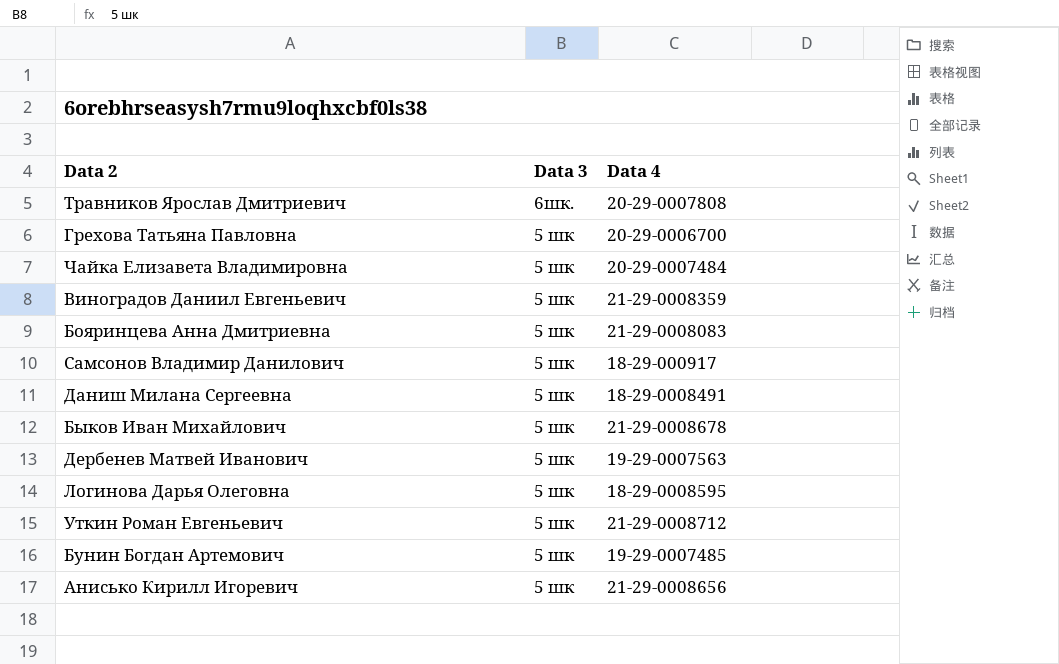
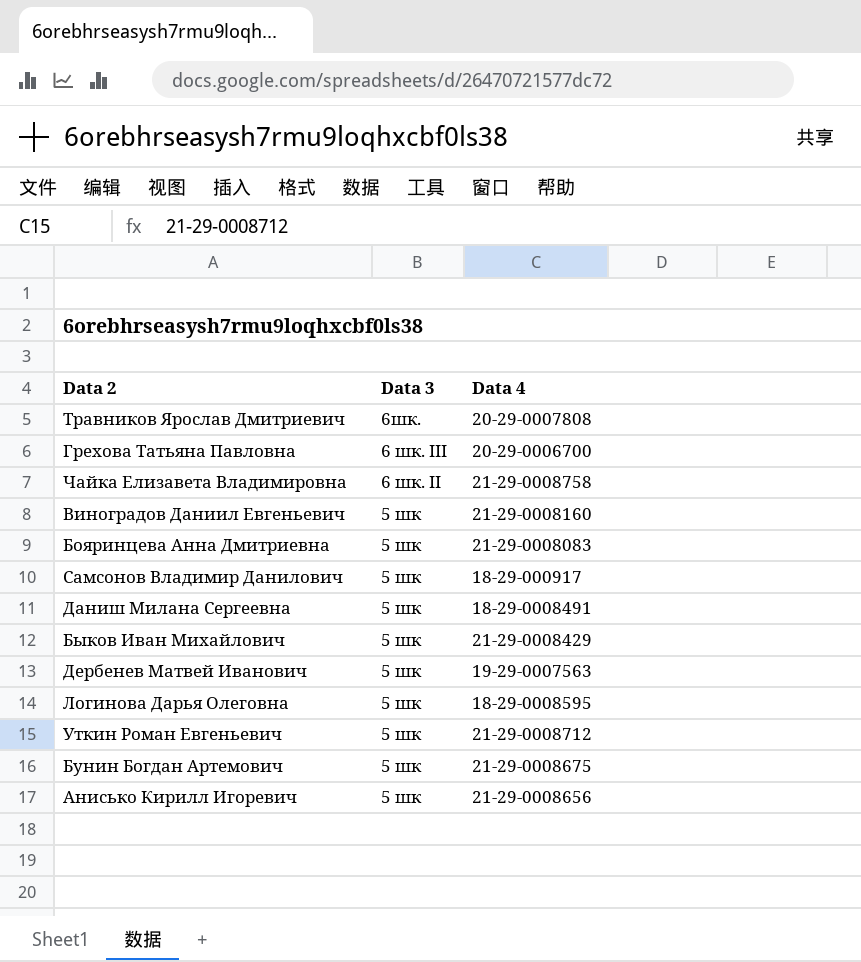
Грехова Татьяна Павловна | Data 3: 5 шк -> 6 шк. III
Чайка Елизавета Владимировна | Data 3: 5 шк -> 6 шк. II
Чайка Елизавета Владимировна | Data 4: 20-29-0007484 -> 21-29-0008758
Виноградов Даниил Евгеньевич | Data 4: 21-29-0008359 -> 21-29-0008160
Быков Иван Михайлович | Data 4: 21-29-0008678 -> 21-29-0008429
Бунин Богдан Артемович | Data 4: 19-29-0007485 -> 21-29-0008675

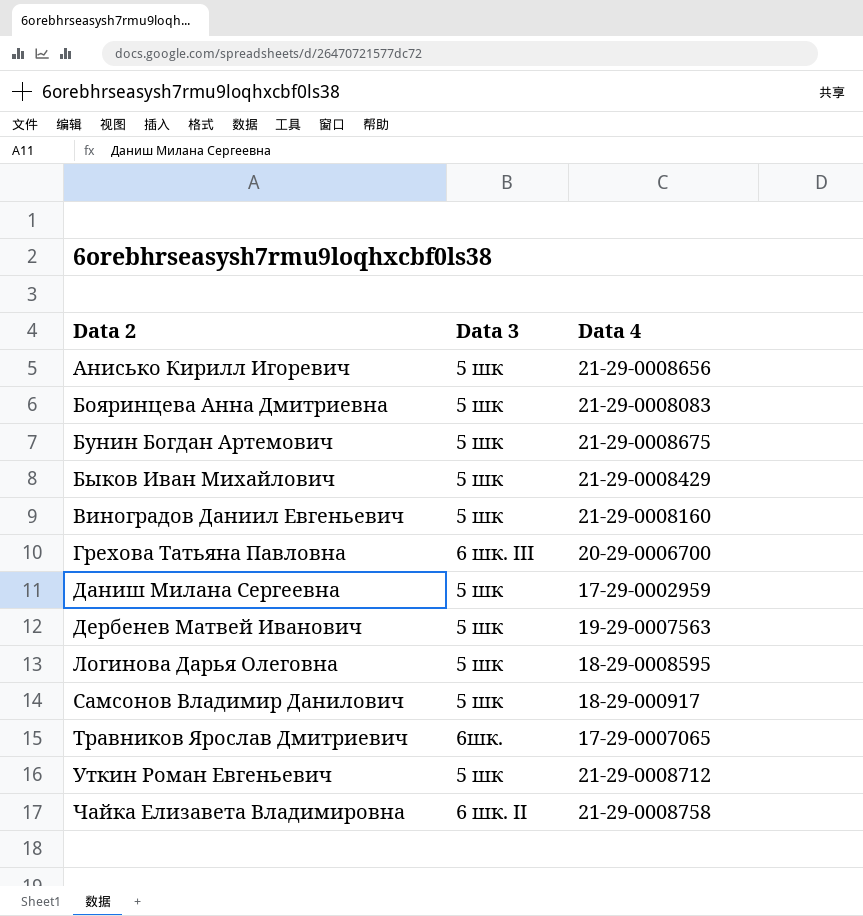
row order: Data 3 descending -> Data 2 ascending
Даниш Милана Сергеевна | Data 4: 18-29-0008491 -> 17-29-0002959
Травников Ярослав Дмитриевич | Data 4: 20-29-0007808 -> 17-29-0007065

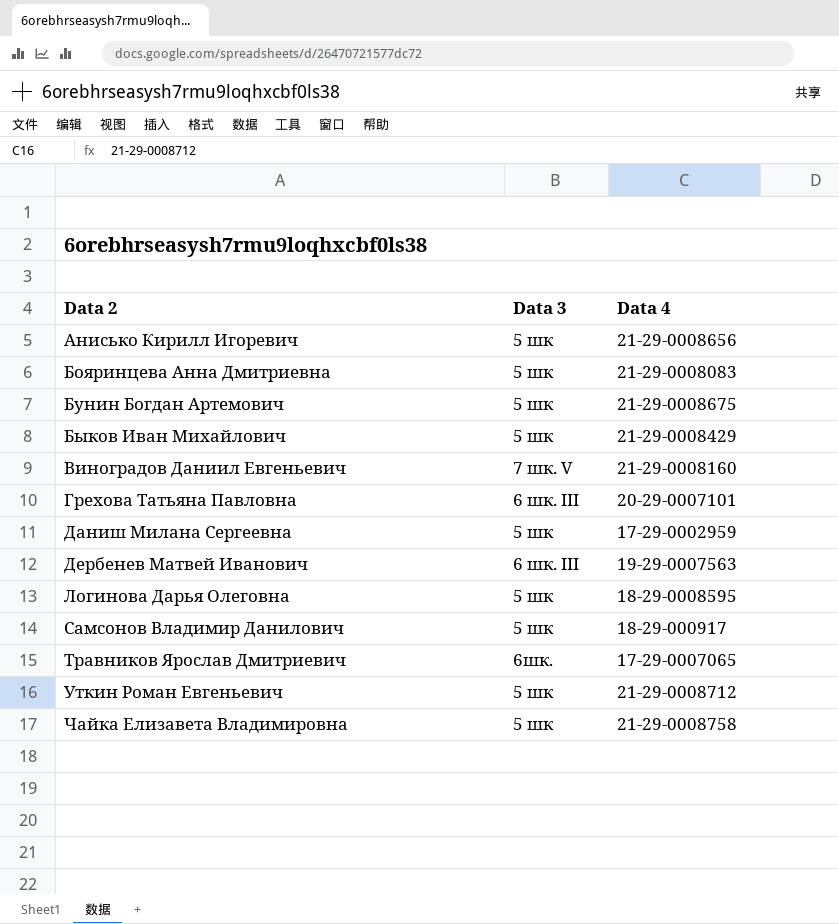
Виноградов Даниил Евгеньевич | Data 3: 5 шк -> 7 шк. V
Грехова Татьяна Павловна | Data 4: 20-29-0006700 -> 20-29-0007101
Дербенев Матвей Иванович | Data 3: 5 шк -> 6 шк. III
Чайка Елизавета Владимировна | Data 3: 6 шк. II -> 5 шк

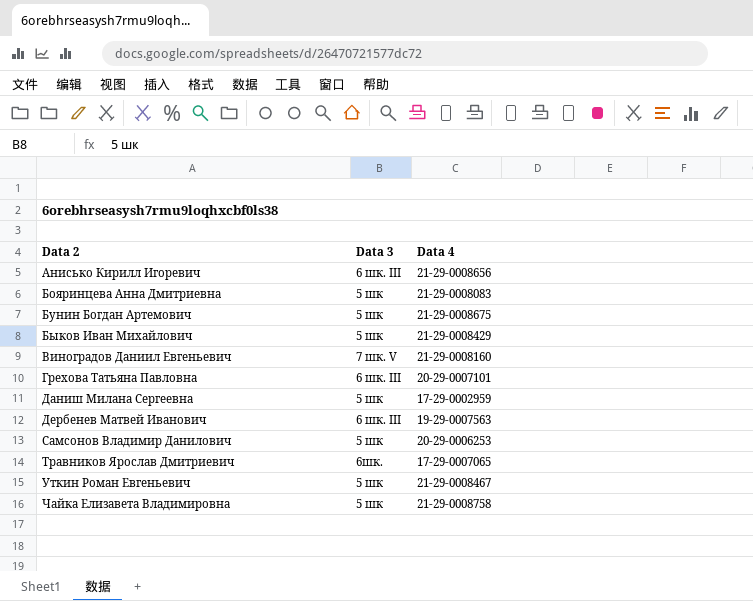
row Логинова Дарья Олеговна: 5 шк | 18-29-0008595 -> none
Анисько Кирилл Игоревич | Data 3: 5 шк -> 6 шк. III
Самсонов Владимир Данилович | Data 4: 18-29-000917 -> 20-29-0006253
Уткин Роман Евгеньевич | Data 4: 21-29-0008712 -> 21-29-0008467

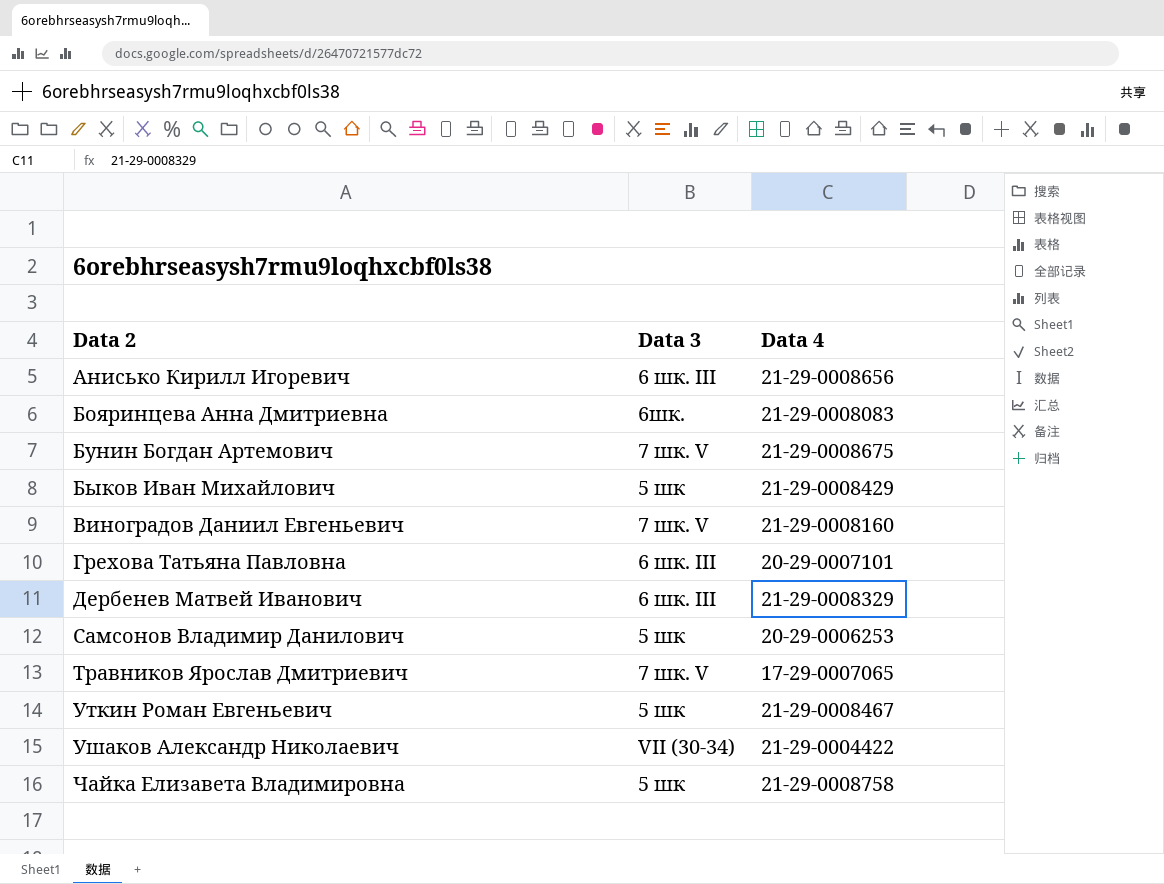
row Даниш Милана Сергеевна: 5 шк | 17-29-0002959 -> none
Бояринцева Анна Дмитриевна | Data 3: 5 шк -> 6шк.
Бунин Богдан Артемович | Data 3: 5 шк -> 7 шк. V
Дербенев Матвей Иванович | Data 4: 19-29-0007563 -> 21-29-0008329
Травников Ярослав Дмитриевич | Data 3: 6шк. -> 7 шк. V
row Ушаков Александр Николаевич: none -> VII (30-34) | 21-29-0004422

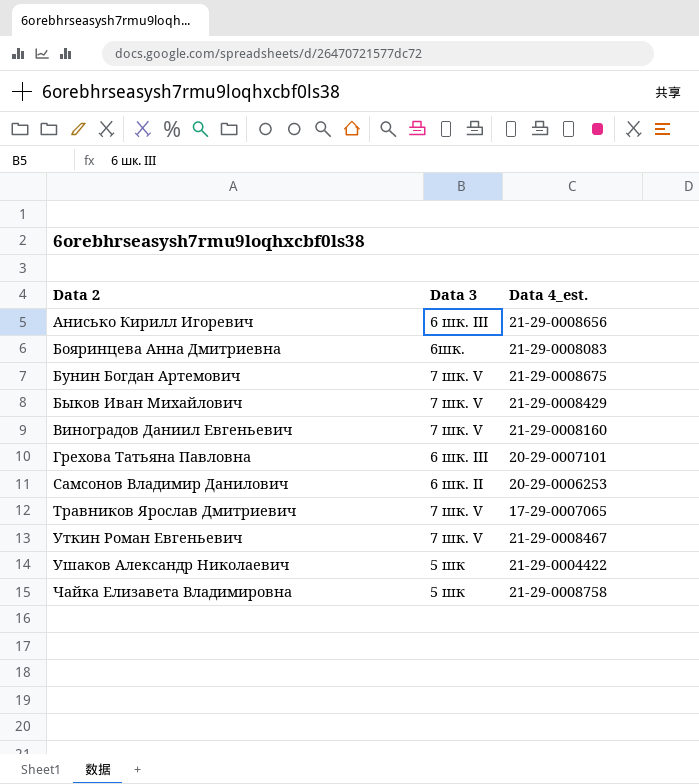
column name: Data 4 -> Data 4_est.
row Дербенев Матвей Иванович: 6 шк. III | 21-29-0008329 -> none
Быков Иван Михайлович | Data 3: 5 шк -> 7 шк. V
Самсонов Владимир Данилович | Data 3: 5 шк -> 6 шк. II
Уткин Роман Евгеньевич | Data 3: 5 шк -> 7 шк. V
Ушаков Александр Николаевич | Data 3: VII (30-34) -> 5 шк

